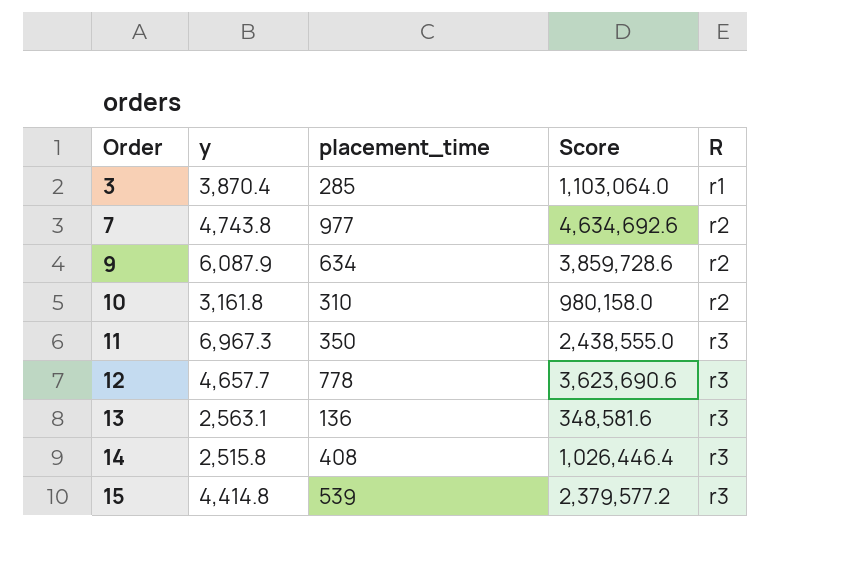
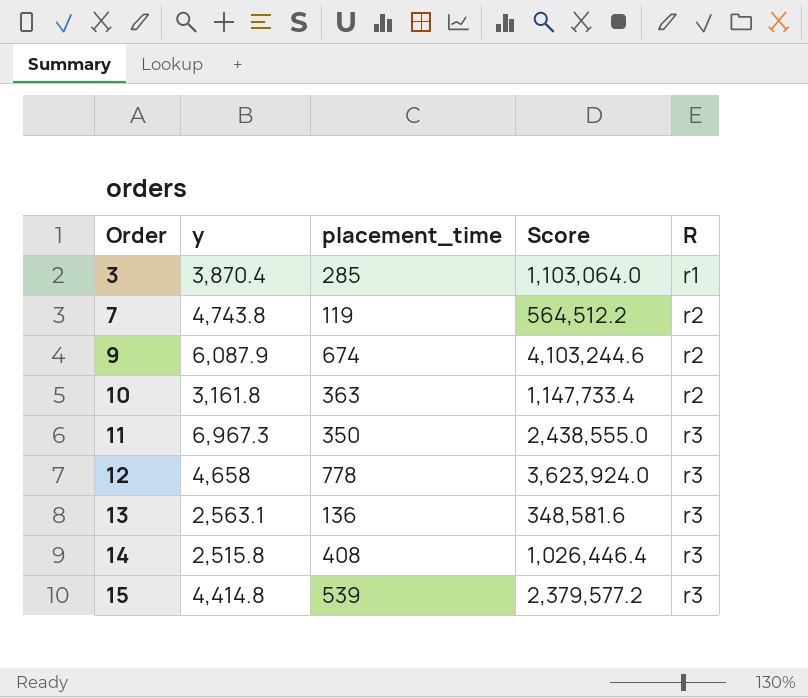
7 | placement_time: 977 -> 119
7 | Score: 4,634,692.6 -> 564,512.2
9 | placement_time: 634 -> 674
9 | Score: 3,859,728.6 -> 4,103,244.6
10 | placement_time: 310 -> 363
10 | Score: 980,158.0 -> 1,147,733.4
12 | y: 4,657.7 -> 4,658
12 | Score: 3,623,690.6 -> 3,623,924.0

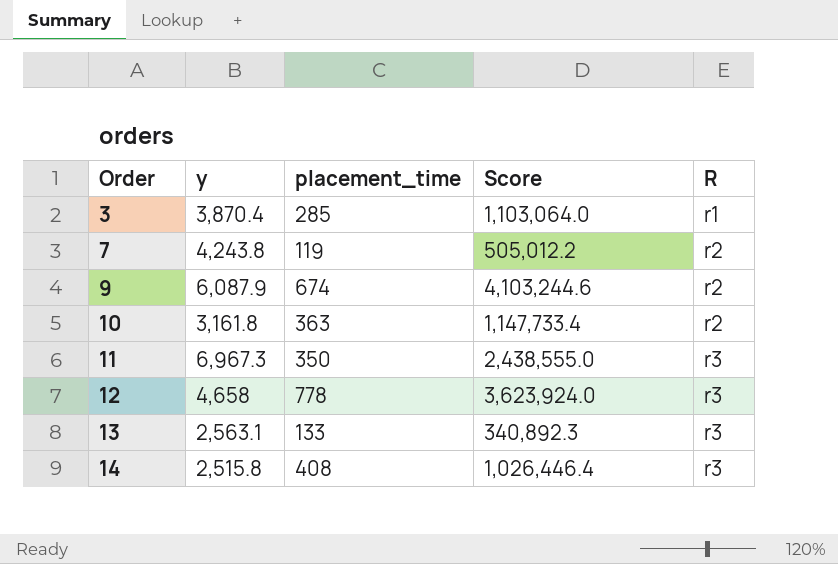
row 15: 4,414.8 | 539 | 2,379,577.2 | r3 -> none
7 | y: 4,743.8 -> 4,243.8
7 | Score: 564,512.2 -> 505,012.2
13 | placement_time: 136 -> 133
13 | Score: 348,581.6 -> 340,892.3

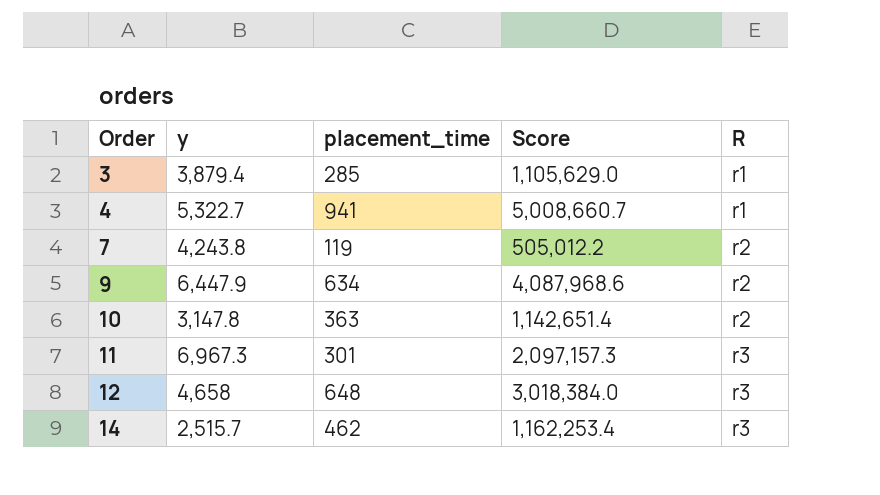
row 13: 2,563.1 | 133 | 340,892.3 | r3 -> none
3 | y: 3,870.4 -> 3,879.4
3 | Score: 1,103,064.0 -> 1,105,629.0
row 4: none -> 5,322.7 | 941 | 5,008,660.7 | r1
9 | y: 6,087.9 -> 6,447.9
9 | placement_time: 674 -> 634
9 | Score: 4,103,244.6 -> 4,087,968.6
10 | y: 3,161.8 -> 3,147.8
10 | Score: 1,147,733.4 -> 1,142,651.4
11 | placement_time: 350 -> 301
11 | Score: 2,438,555.0 -> 2,097,157.3
12 | placement_time: 778 -> 648
12 | Score: 3,623,924.0 -> 3,018,384.0
14 | y: 2,515.8 -> 2,515.7
14 | placement_time: 408 -> 462
14 | Score: 1,026,446.4 -> 1,162,253.4

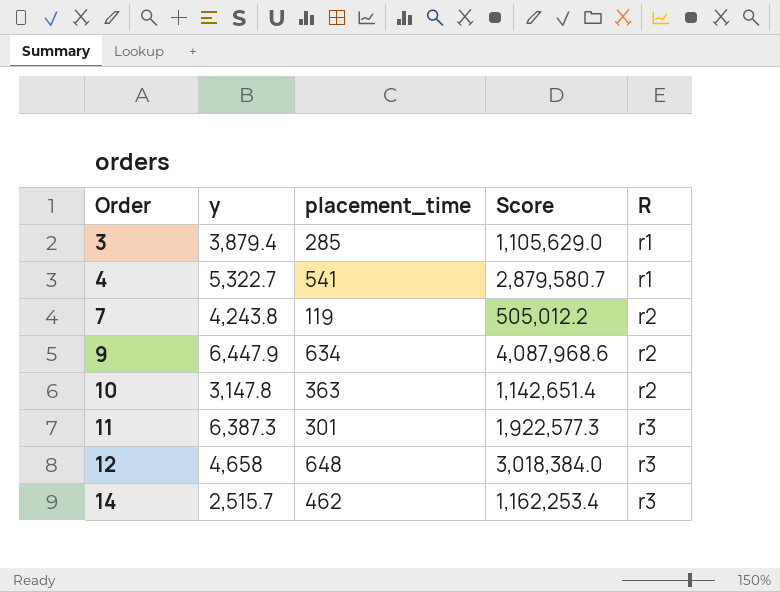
4 | placement_time: 941 -> 541
4 | Score: 5,008,660.7 -> 2,879,580.7
11 | y: 6,967.3 -> 6,387.3
11 | Score: 2,097,157.3 -> 1,922,577.3

